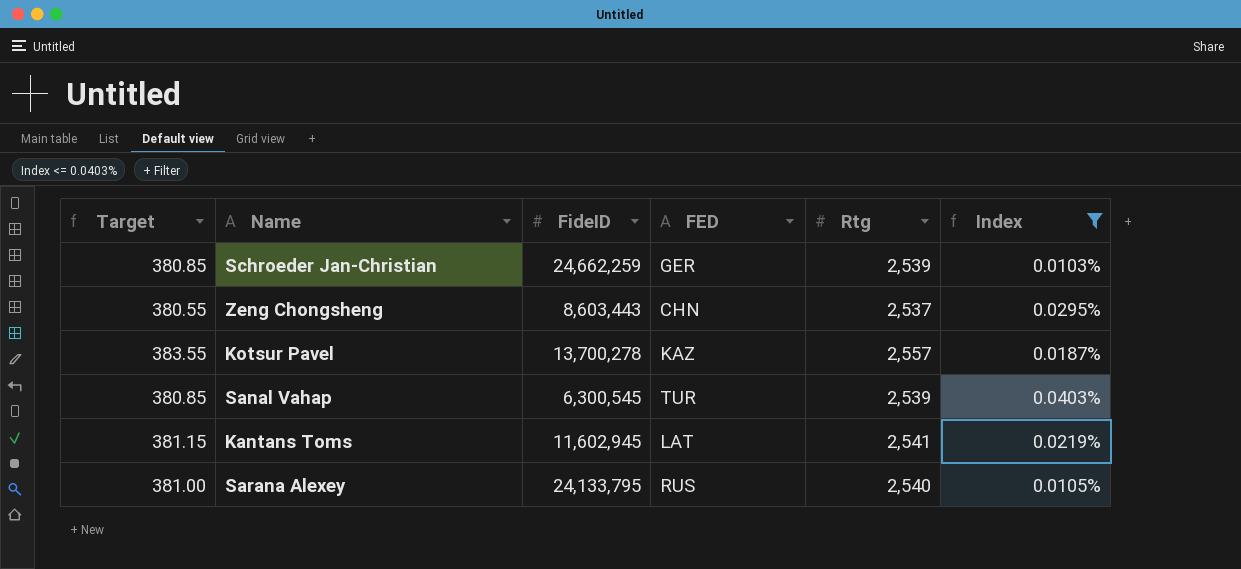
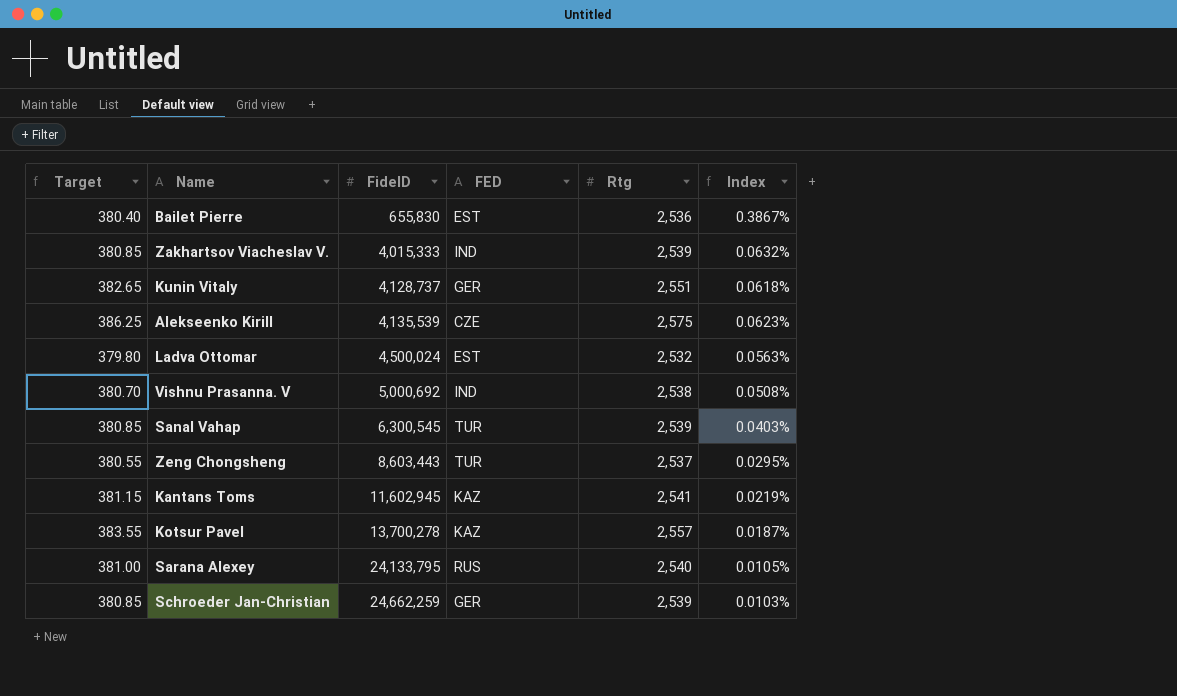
filter: Index <= 0.0403% -> none
row order: none -> FideID ascending
Zeng Chongsheng | FED: CHN -> TUR
Kantans Toms | FED: LAT -> KAZ

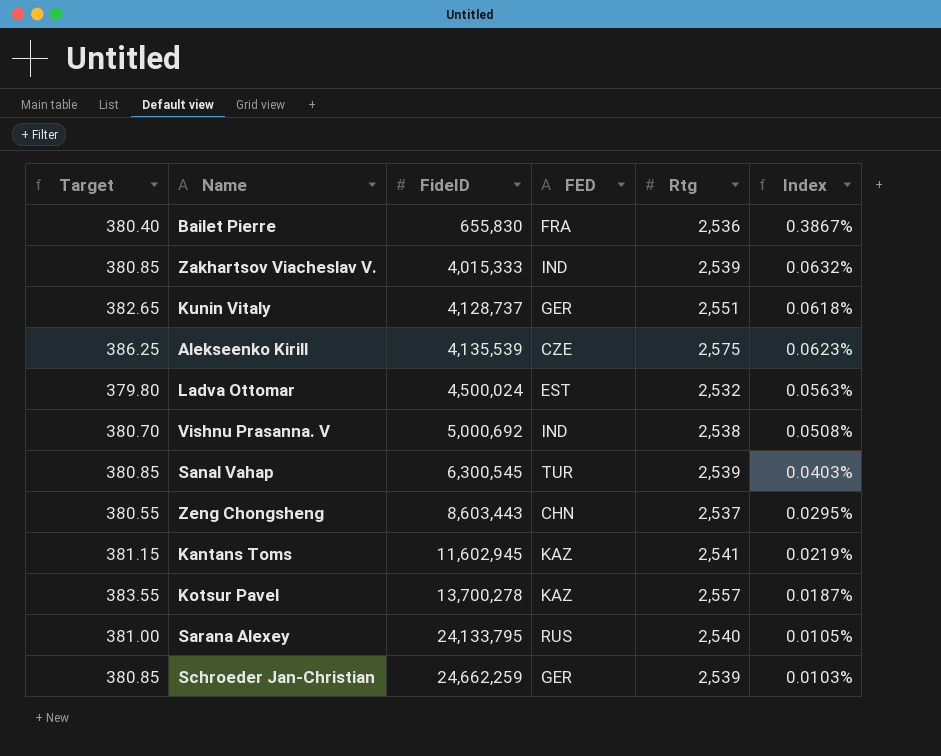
Bailet Pierre | FED: EST -> FRA
Zeng Chongsheng | FED: TUR -> CHN

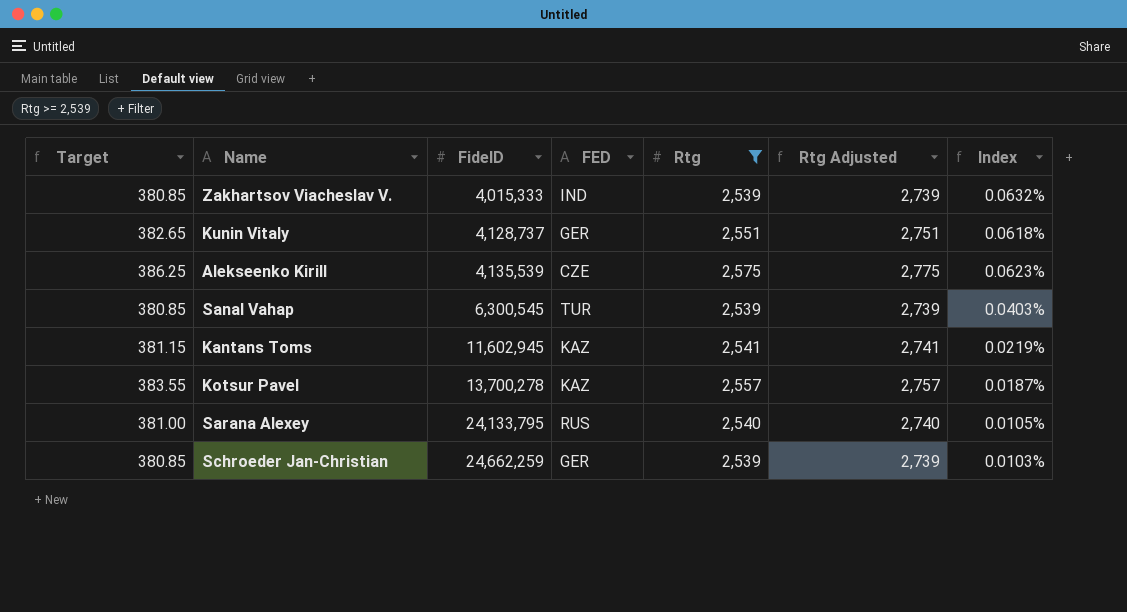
filter: none -> Rtg >= 2,539
column Rtg Adjusted | formula: none -> [Rtg] + 200

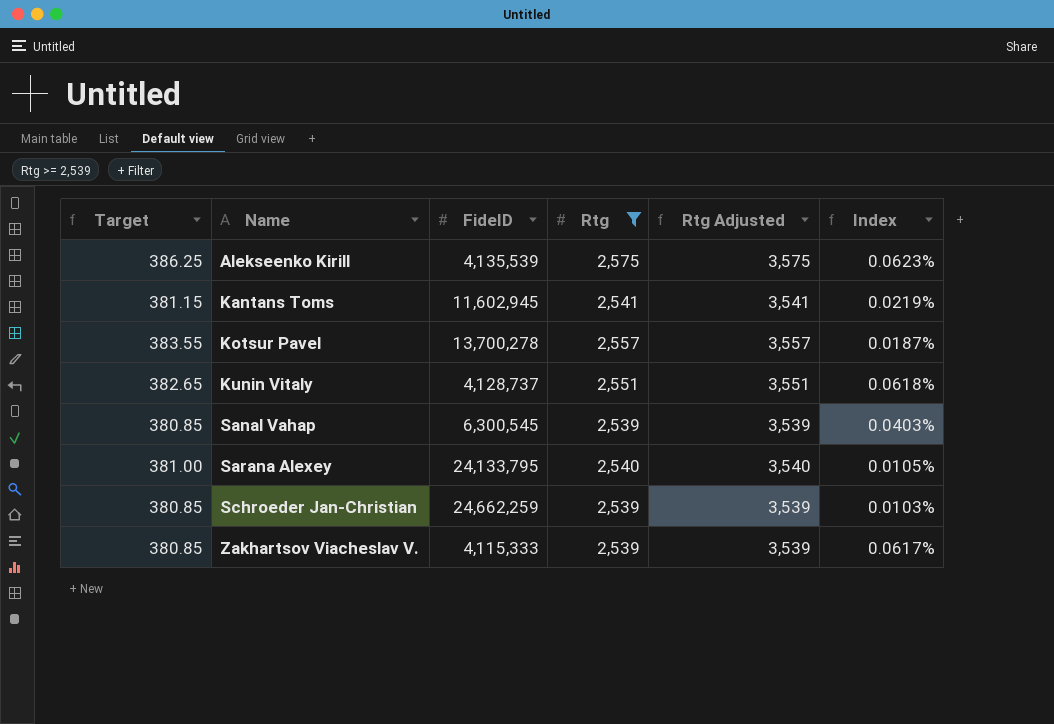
row order: FideID ascending -> Name ascending
column FED | position: 4 -> none
column Rtg Adjusted | formula: [Rtg] + 200 -> [Rtg] + 1000
Zakhartsov Viacheslav V. | FideID: 4,015,333 -> 4,115,333
Zakhartsov Viacheslav V. | Index: 0.0632% -> 0.0617%

